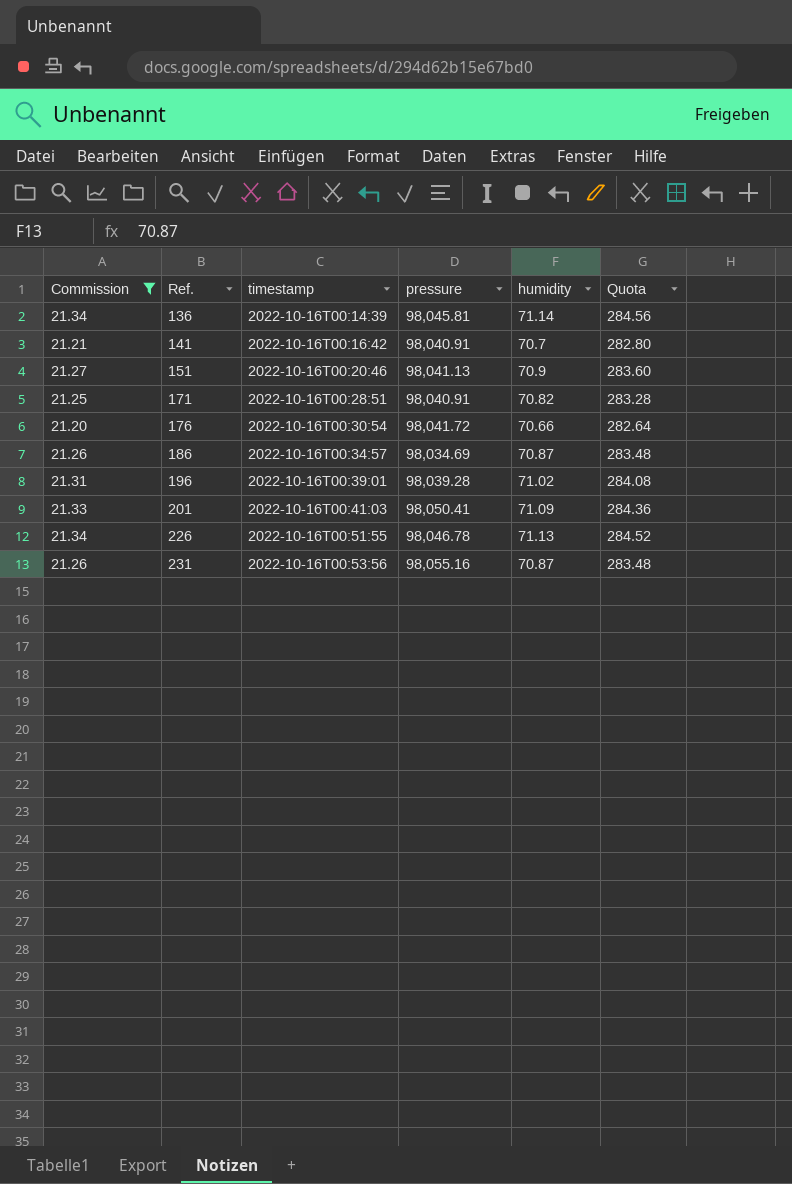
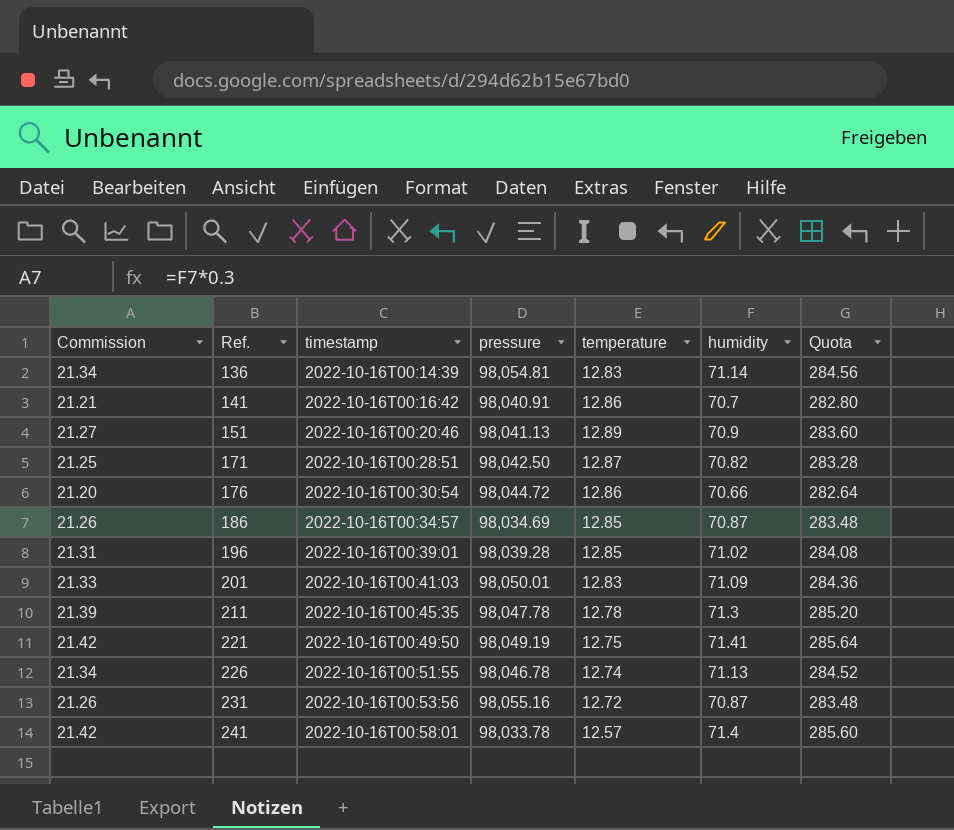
filter: Commission <= 21.34 -> none
column temperature | position: none -> 5
136 | pressure: 98,045.81 -> 98,054.81
171 | pressure: 98,040.91 -> 98,042.50
176 | pressure: 98,041.72 -> 98,044.72
201 | pressure: 98,050.41 -> 98,050.01

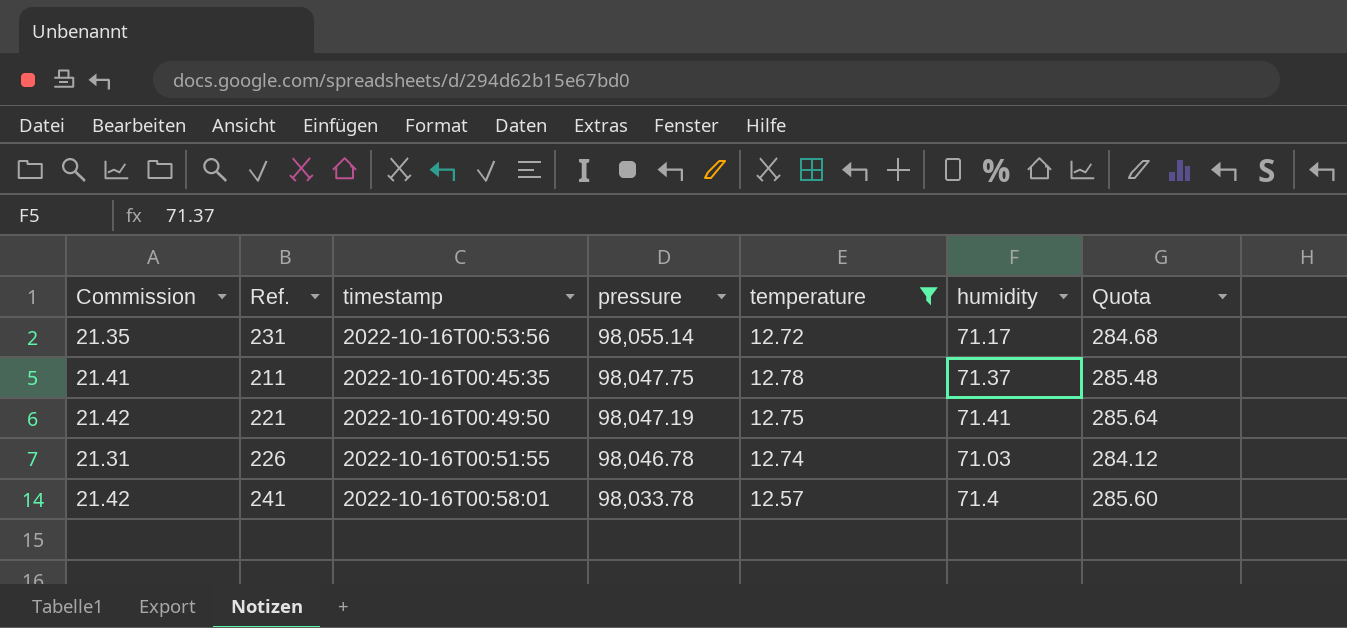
filter: none -> temperature <= 12.78
row order: Ref. ascending -> pressure descending
231 | Commission: 21.26 -> 21.35
231 | pressure: 98,055.16 -> 98,055.14
231 | humidity: 70.87 -> 71.17
231 | Quota: 283.48 -> 284.68
211 | Commission: 21.39 -> 21.41
211 | pressure: 98,047.78 -> 98,047.75
211 | humidity: 71.3 -> 71.37
211 | Quota: 285.20 -> 285.48
221 | pressure: 98,049.19 -> 98,047.19
226 | Commission: 21.34 -> 21.31
226 | humidity: 71.13 -> 71.03
226 | Quota: 284.52 -> 284.12

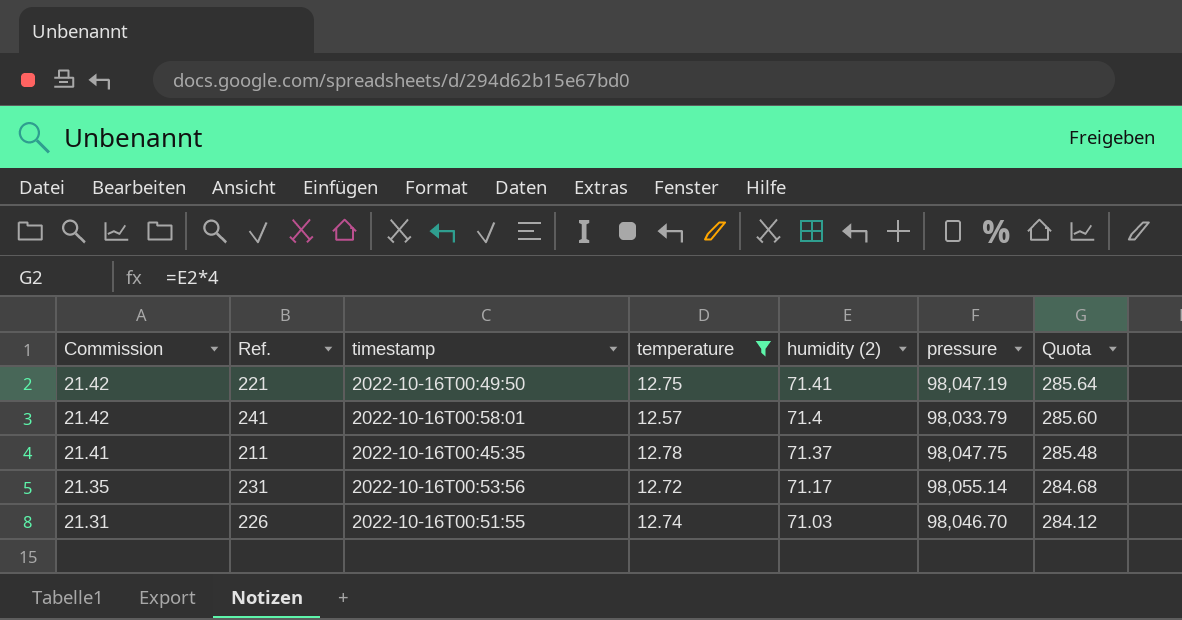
row order: pressure descending -> Commission descending
column name: humidity -> humidity (2)
column pressure | position: 4 -> 6
241 | pressure: 98,033.78 -> 98,033.79
226 | pressure: 98,046.78 -> 98,046.70

